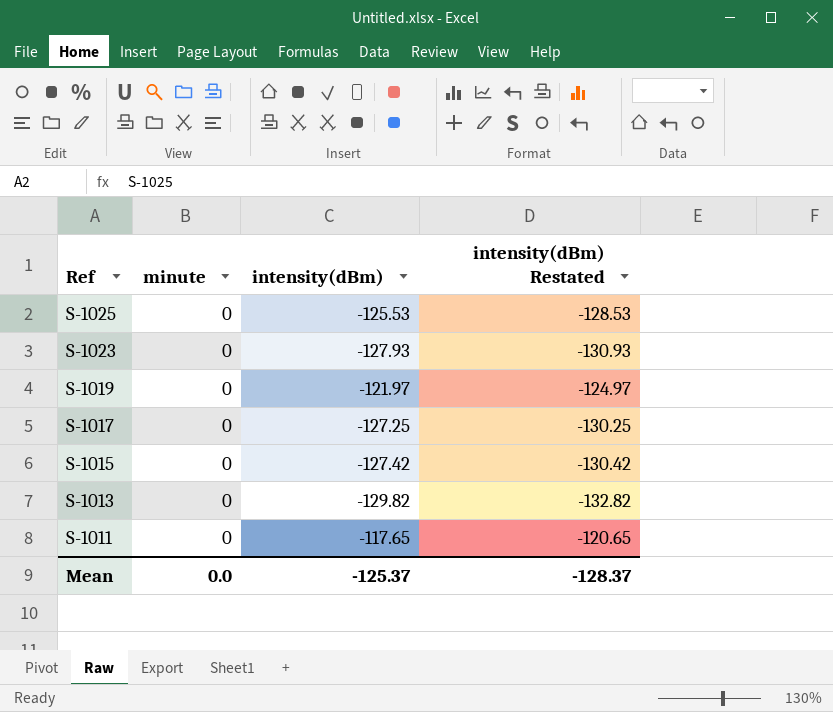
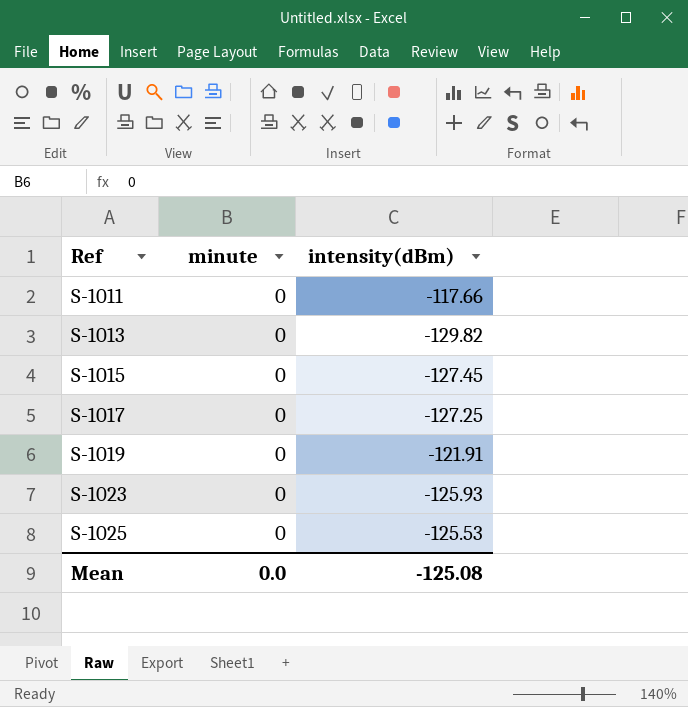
row order: Ref descending -> Ref ascending
column intensity(dBm) Restated | formula: [intensity(dBm)] - 3 -> none
S-1011 | intensity(dBm): -117.65 -> -117.66
S-1015 | intensity(dBm): -127.42 -> -127.45
S-1019 | intensity(dBm): -121.97 -> -121.91
S-1023 | intensity(dBm): -127.93 -> -125.93
Mean | intensity(dBm): -125.37 -> -125.08

